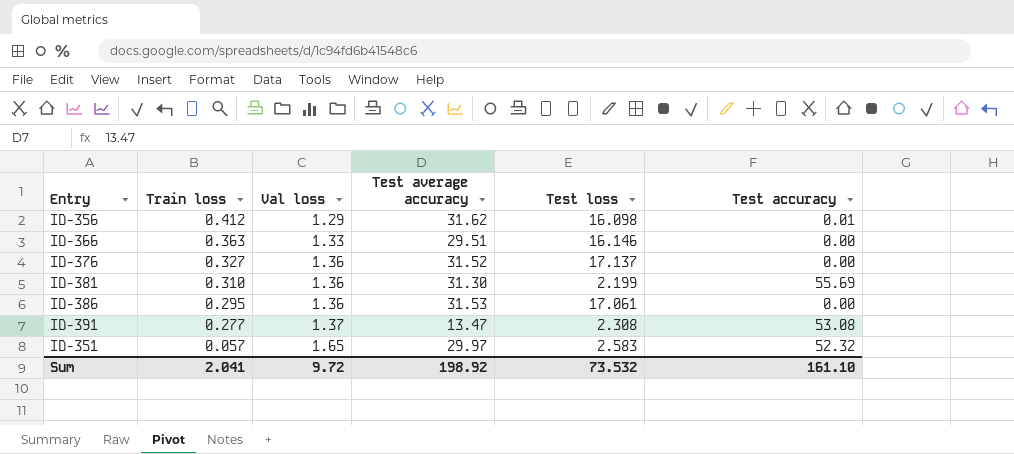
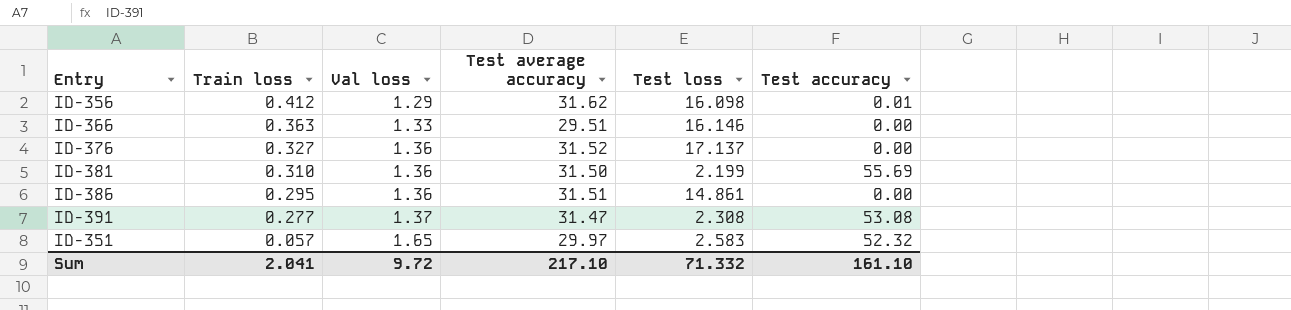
ID-381 | Test average accuracy: 31.30 -> 31.50
ID-386 | Test average accuracy: 31.53 -> 31.51
ID-386 | Test loss: 17.061 -> 14.861
ID-391 | Test average accuracy: 13.47 -> 31.47
Sum | Test average accuracy: 198.92 -> 217.10
Sum | Test loss: 73.532 -> 71.332

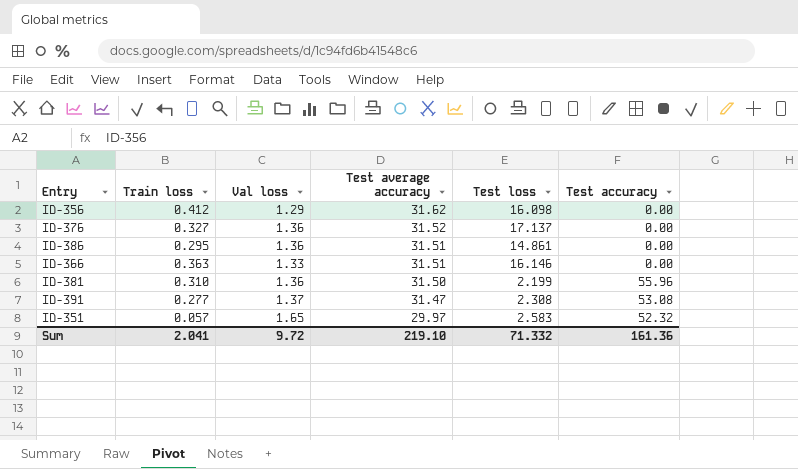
row order: Train loss descending -> Test average accuracy descending
ID-356 | Test accuracy: 0.01 -> 0.00
ID-366 | Test average accuracy: 29.51 -> 31.51
ID-381 | Test accuracy: 55.69 -> 55.96
Sum | Test average accuracy: 217.10 -> 219.10
Sum | Test accuracy: 161.10 -> 161.36

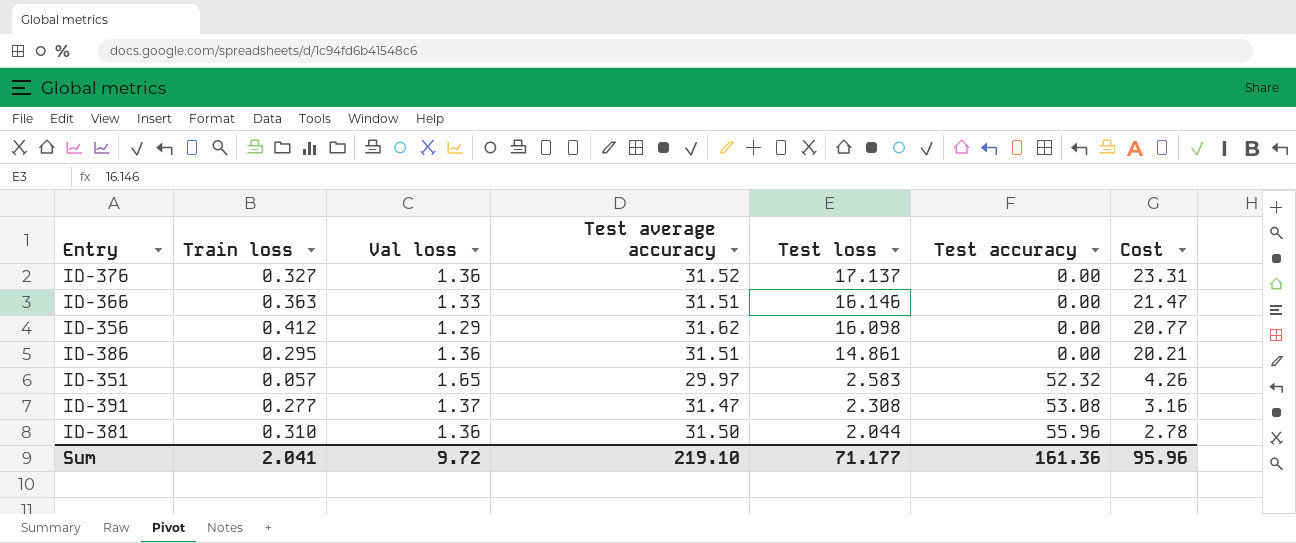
row order: Test average accuracy descending -> Test loss descending
column Cost | formula: none -> [Val loss] * [Test loss]
ID-381 | Test loss: 2.199 -> 2.044
Sum | Test loss: 71.332 -> 71.177

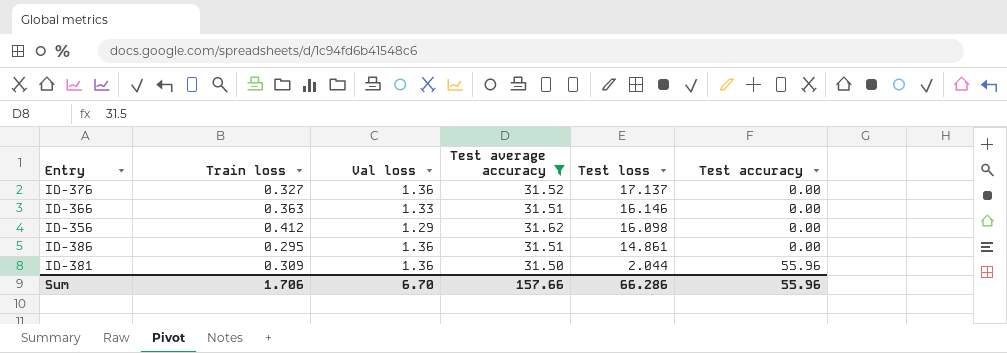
filter: none -> Test average accuracy >= 31.50
column Cost | formula: [Val loss] * [Test loss] -> none
ID-381 | Train loss: 0.310 -> 0.309
Sum | Train loss: 2.041 -> 1.706
Sum | Val loss: 9.72 -> 6.70
Sum | Test average accuracy: 219.10 -> 157.66
Sum | Test loss: 71.177 -> 66.286
Sum | Test accuracy: 161.36 -> 55.96

